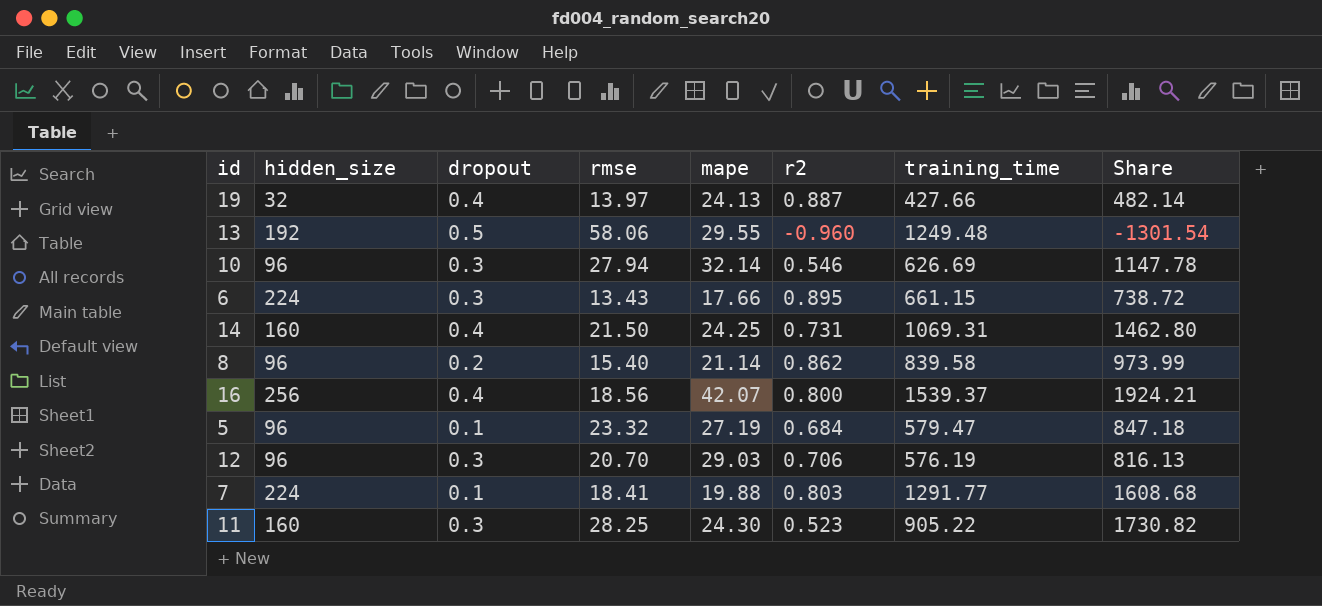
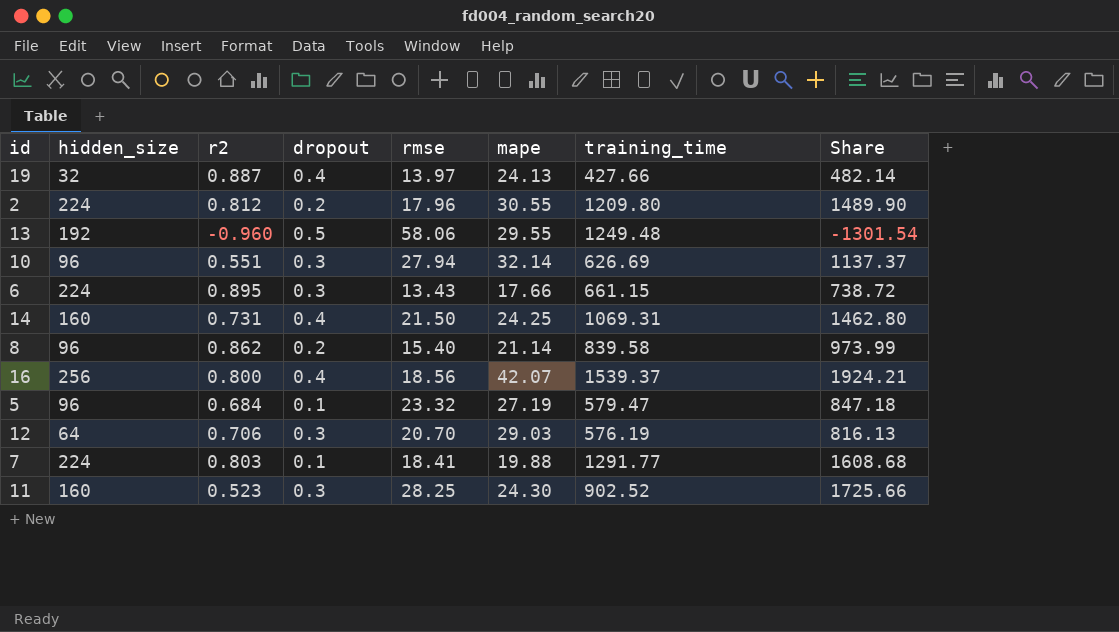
column r2 | position: 6 -> 3
row 2: none -> 224 | 0.812 | 0.2 | 17.96 | 30.55 | 1209.80 | 1489.90
10 | r2: 0.546 -> 0.551
10 | Share: 1147.78 -> 1137.37
12 | hidden_size: 96 -> 64
11 | training_time: 905.22 -> 902.52
11 | Share: 1730.82 -> 1725.66

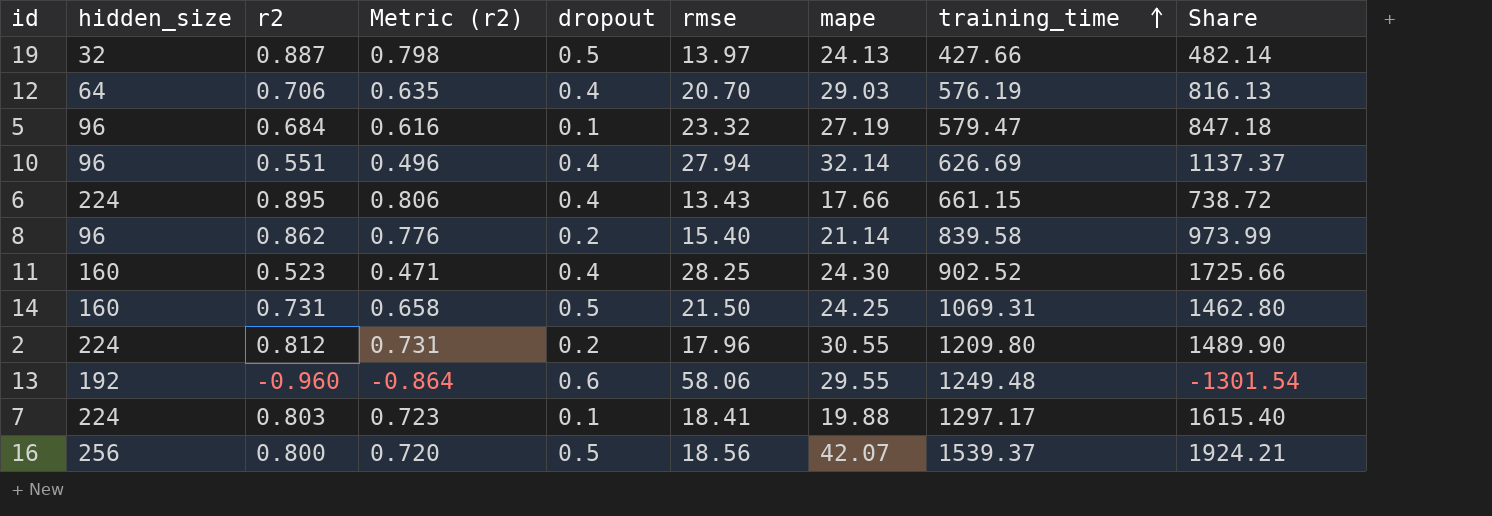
row order: none -> training_time ascending
column Metric (r2) | formula: none -> [r2] * 0.9
19 | dropout: 0.4 -> 0.5
12 | dropout: 0.3 -> 0.4
10 | dropout: 0.3 -> 0.4
6 | dropout: 0.3 -> 0.4
11 | dropout: 0.3 -> 0.4
14 | dropout: 0.4 -> 0.5
13 | dropout: 0.5 -> 0.6
7 | training_time: 1291.77 -> 1297.17
7 | Share: 1608.68 -> 1615.40
16 | dropout: 0.4 -> 0.5

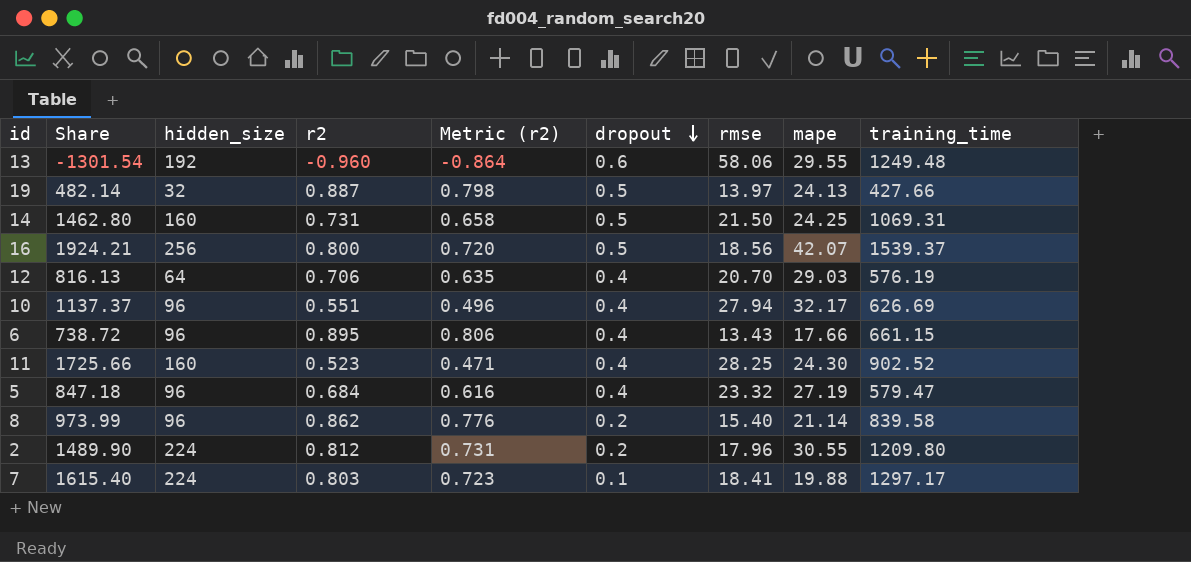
row order: training_time ascending -> dropout descending
column Share | position: 9 -> 2
10 | mape: 32.14 -> 32.17
6 | hidden_size: 224 -> 96
5 | dropout: 0.1 -> 0.4

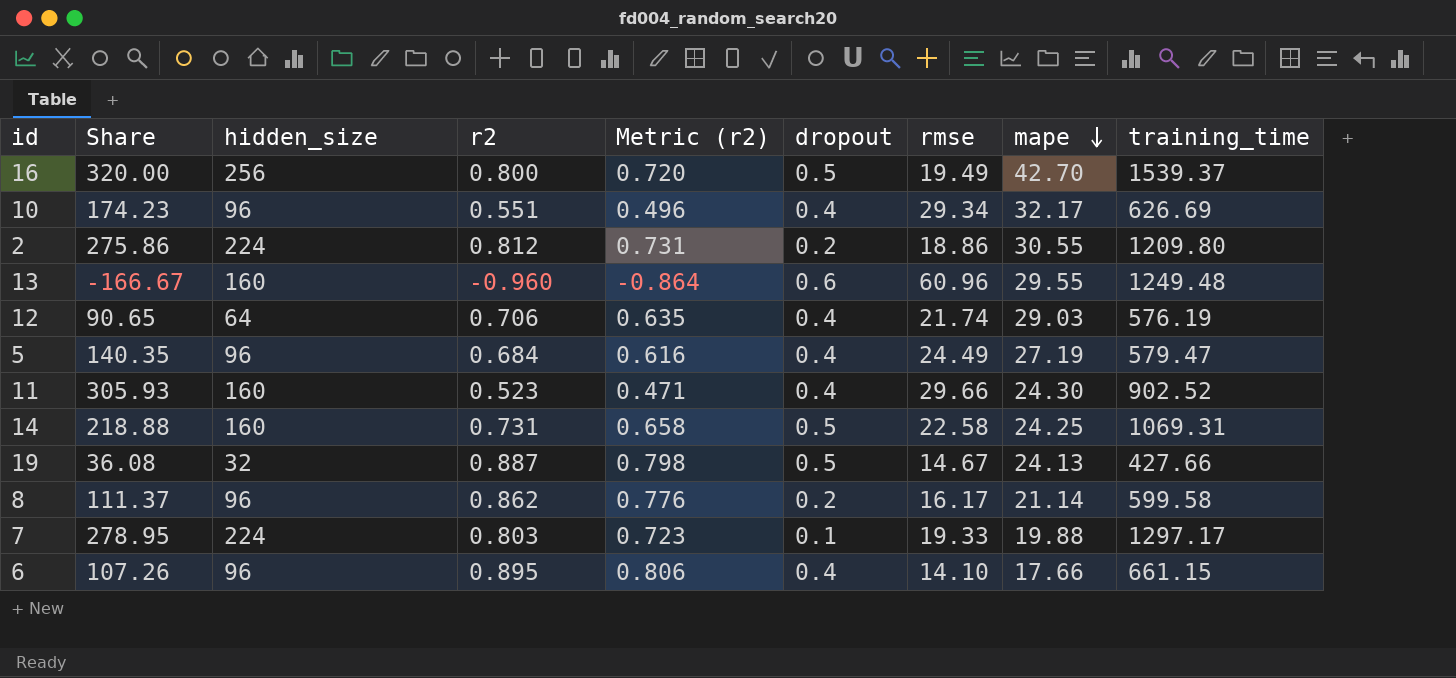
row order: dropout descending -> mape descending
column Share | formula: [training_time] / [r2] -> [hidden_size] / [r2]
16 | rmse: 18.56 -> 19.49
16 | mape: 42.07 -> 42.70
10 | rmse: 27.94 -> 29.34
2 | rmse: 17.96 -> 18.86
13 | hidden_size: 192 -> 160
13 | rmse: 58.06 -> 60.96
12 | rmse: 20.70 -> 21.74
5 | rmse: 23.32 -> 24.49
11 | rmse: 28.25 -> 29.66
14 | rmse: 21.50 -> 22.58
19 | rmse: 13.97 -> 14.67
8 | rmse: 15.40 -> 16.17
8 | training_time: 839.58 -> 599.58
7 | rmse: 18.41 -> 19.33
6 | rmse: 13.43 -> 14.10

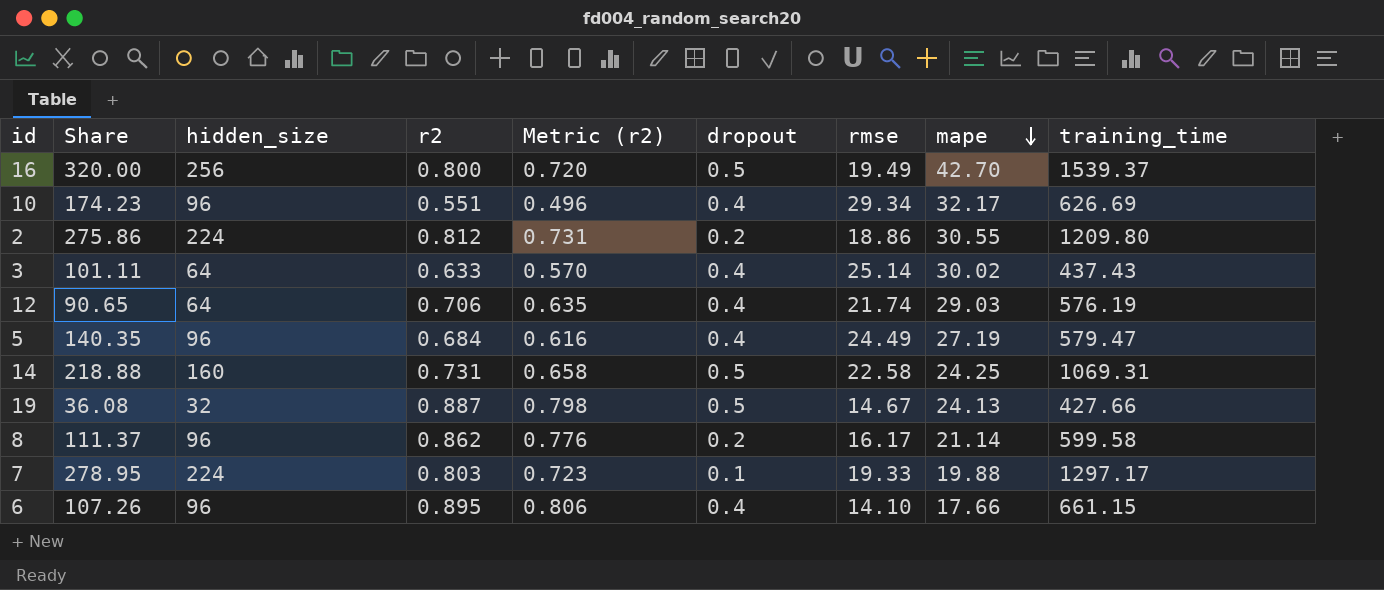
row 13: -166.67 | 160 | -0.960 | -0.864 | 0.6 | 60.96 | 29.55 | 1249.48 -> none
row 11: 305.93 | 160 | 0.523 | 0.471 | 0.4 | 29.66 | 24.30 | 902.52 -> none
row 3: none -> 101.11 | 64 | 0.633 | 0.570 | 0.4 | 25.14 | 30.02 | 437.43

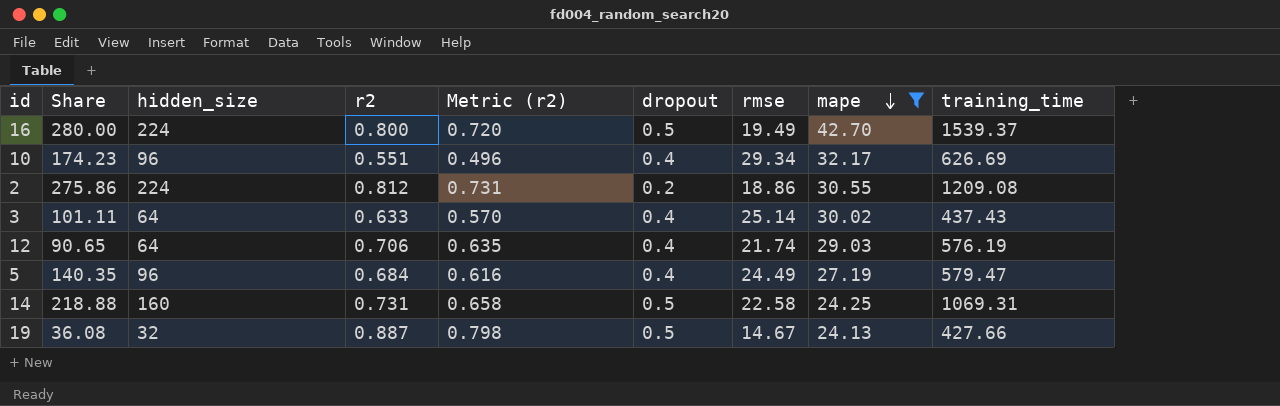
filter: none -> mape >= 24.13
16 | Share: 320.00 -> 280.00
16 | hidden_size: 256 -> 224
2 | training_time: 1209.80 -> 1209.08

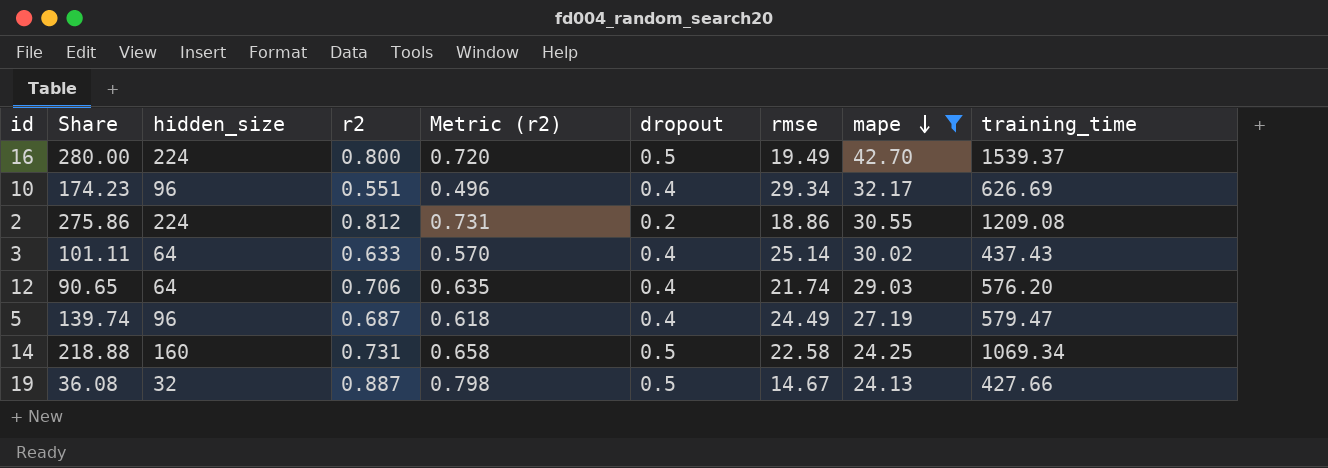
12 | training_time: 576.19 -> 576.20
5 | Share: 140.35 -> 139.74
5 | r2: 0.684 -> 0.687
5 | Metric (r2): 0.616 -> 0.618
14 | training_time: 1069.31 -> 1069.34

